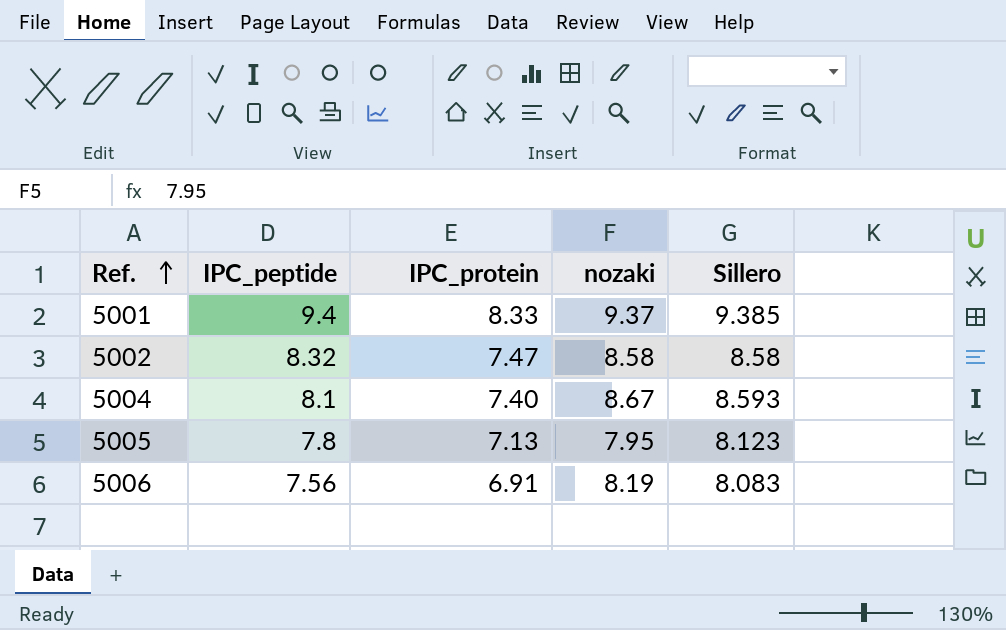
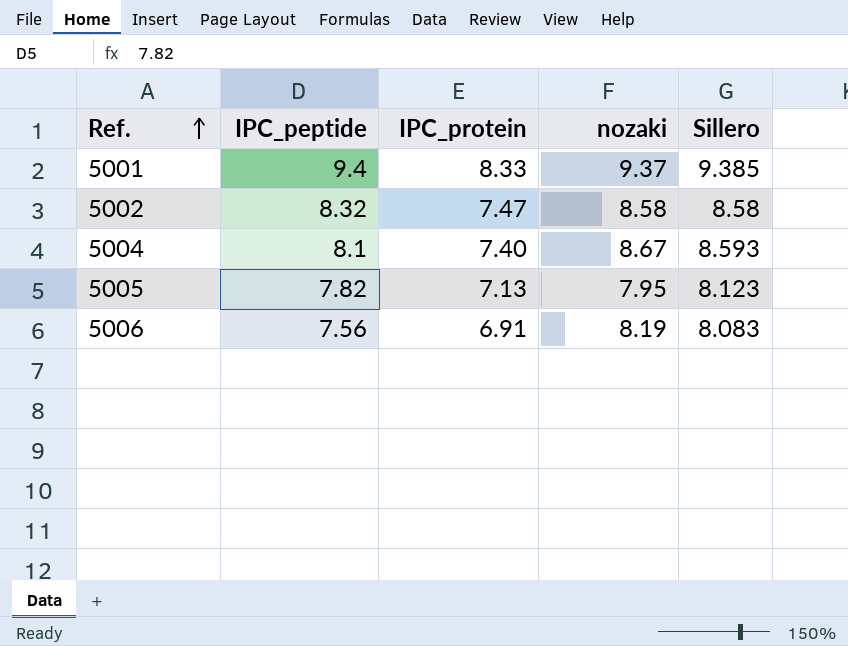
5005 | IPC_peptide: 7.8 -> 7.82

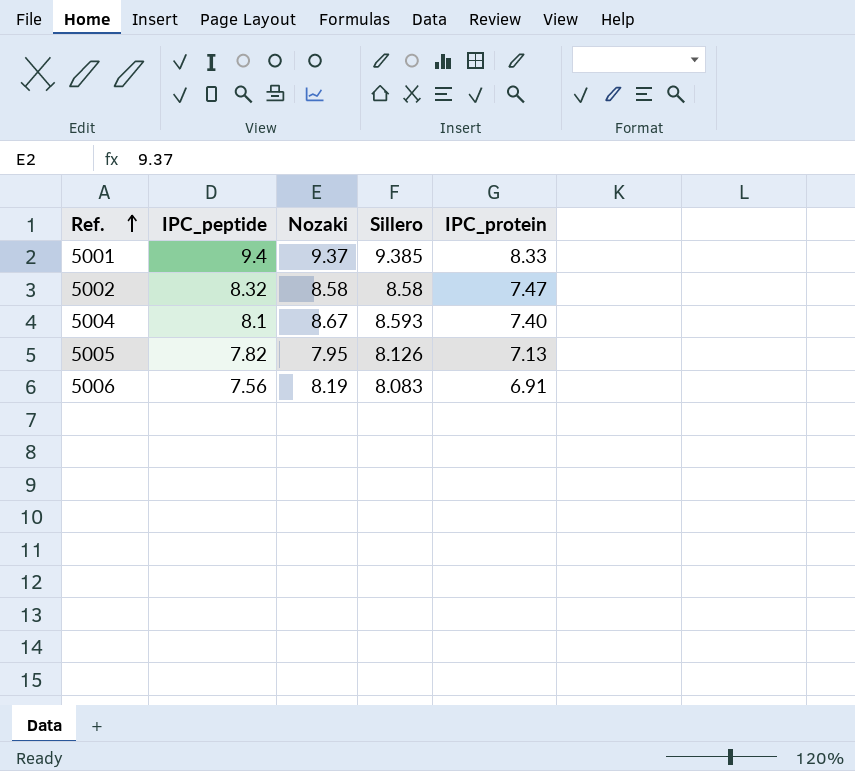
column name: nozaki -> Nozaki
column IPC_protein | position: 3 -> 5
5005 | Sillero: 8.123 -> 8.126

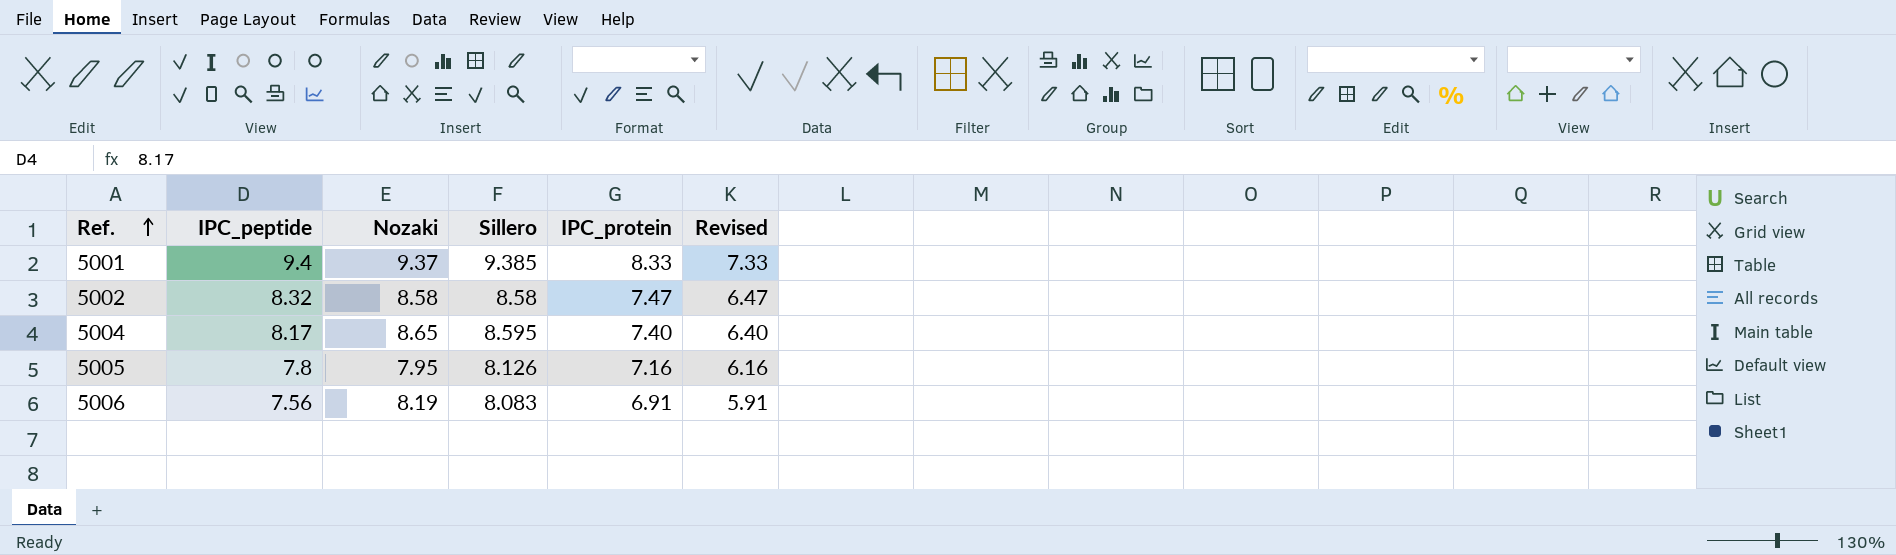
column Revised | formula: none -> [IPC_protein] - 1
5004 | IPC_peptide: 8.1 -> 8.17
5004 | Nozaki: 8.67 -> 8.65
5004 | Sillero: 8.593 -> 8.595
5005 | IPC_peptide: 7.82 -> 7.8
5005 | IPC_protein: 7.13 -> 7.16

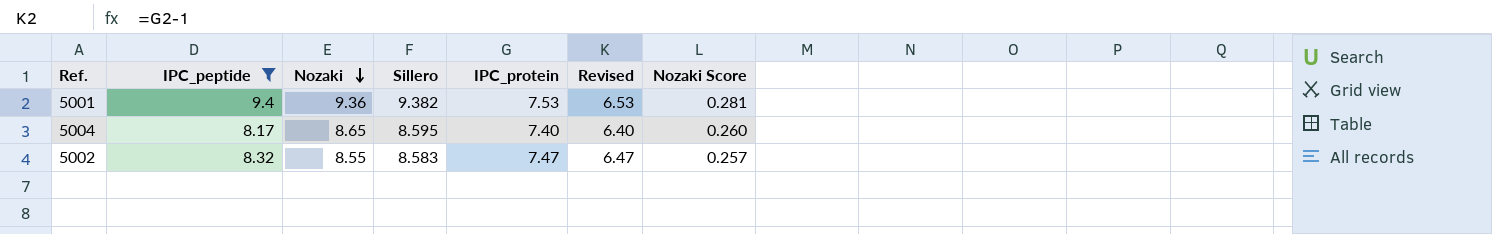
filter: none -> IPC_peptide >= 8.17
row order: Ref. ascending -> Nozaki descending
column Nozaki Score | formula: none -> [Nozaki] * 0.03
5001 | Nozaki: 9.37 -> 9.36
5001 | Sillero: 9.385 -> 9.382
5001 | IPC_protein: 8.33 -> 7.53
5001 | Revised: 7.33 -> 6.53
5002 | Nozaki: 8.58 -> 8.55
5002 | Sillero: 8.58 -> 8.583

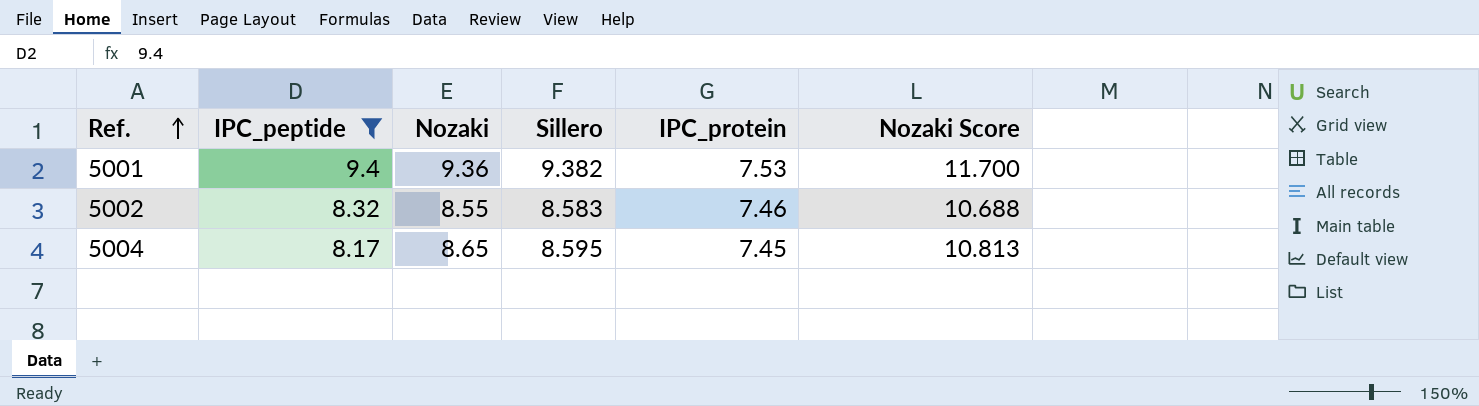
row order: Nozaki descending -> Ref. ascending
column Revised | formula: [IPC_protein] - 1 -> none
column Nozaki Score | formula: [Nozaki] * 0.03 -> [Nozaki] * 1.25
5002 | IPC_protein: 7.47 -> 7.46
5004 | IPC_protein: 7.40 -> 7.45

